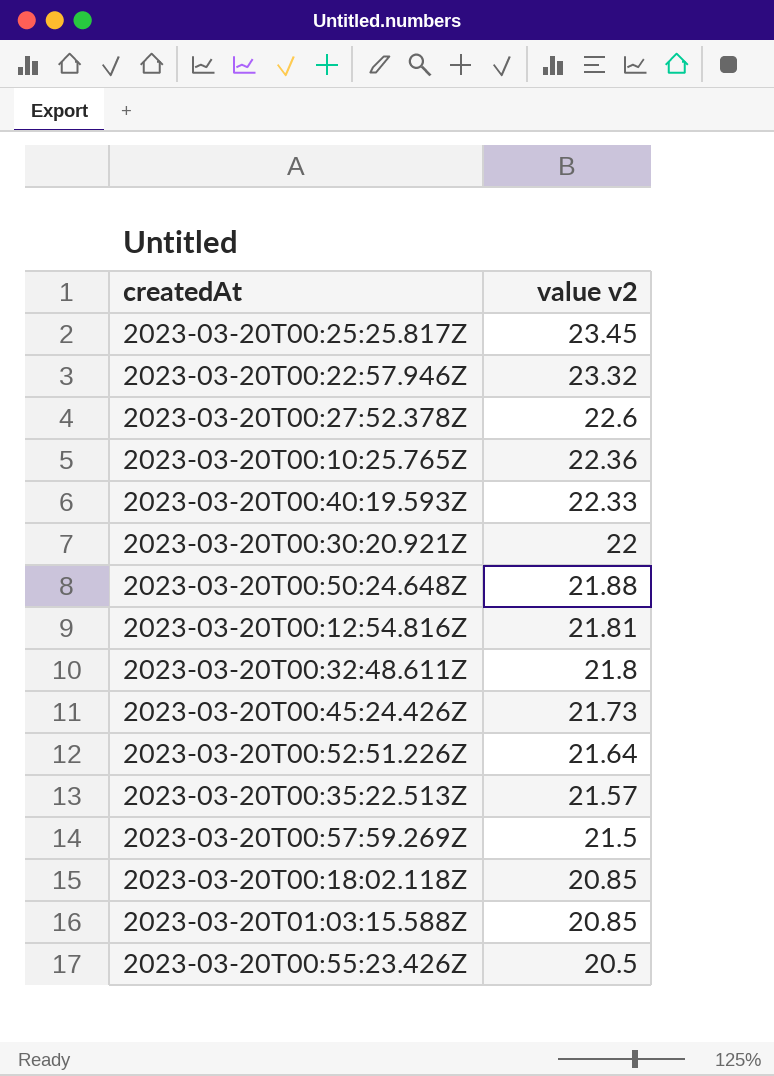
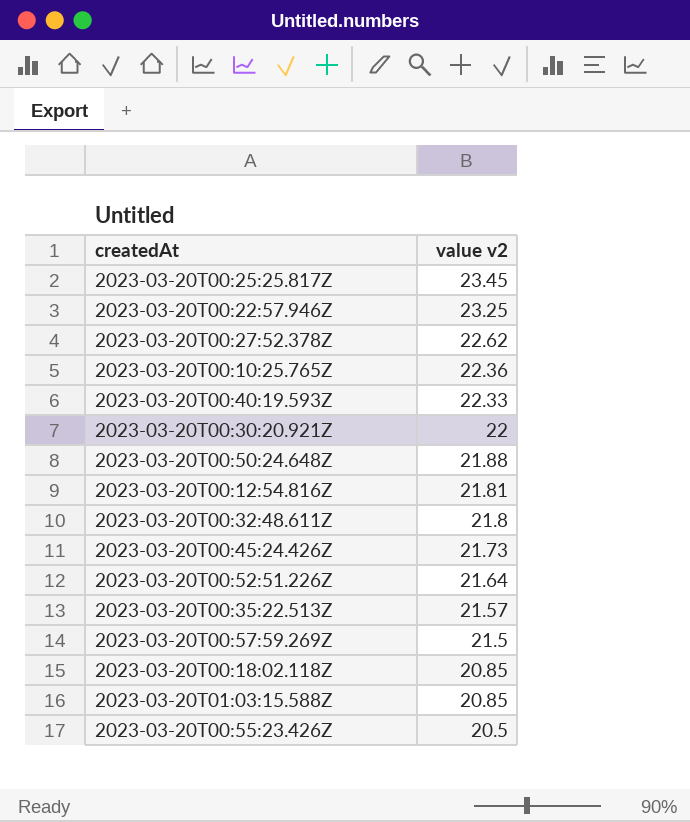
2023-03-20T00:22:57.946Z | value v2: 23.32 -> 23.25
2023-03-20T00:27:52.378Z | value v2: 22.6 -> 22.62

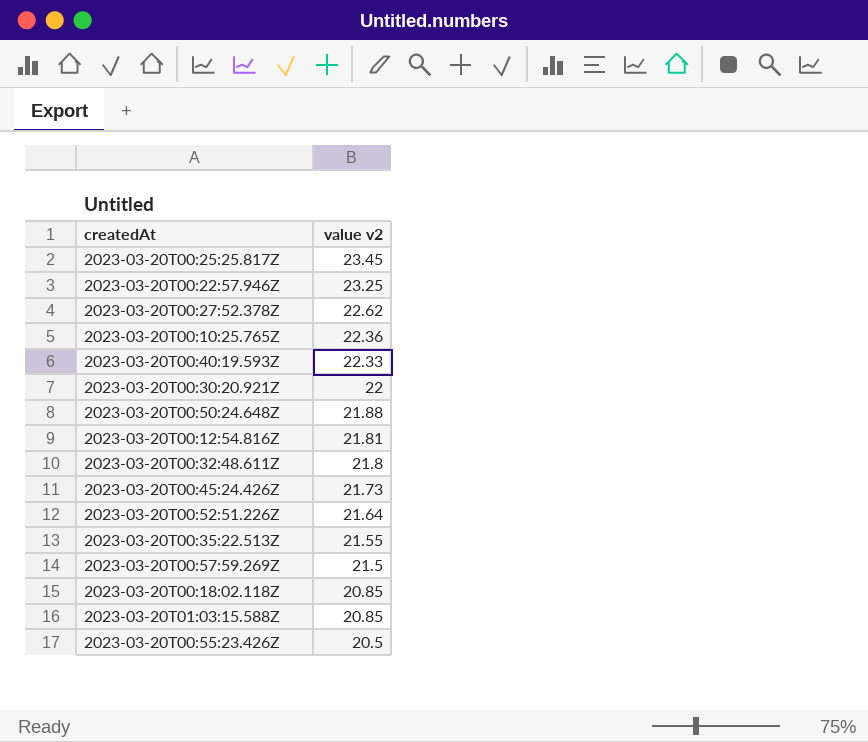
2023-03-20T00:35:22.513Z | value v2: 21.57 -> 21.55

